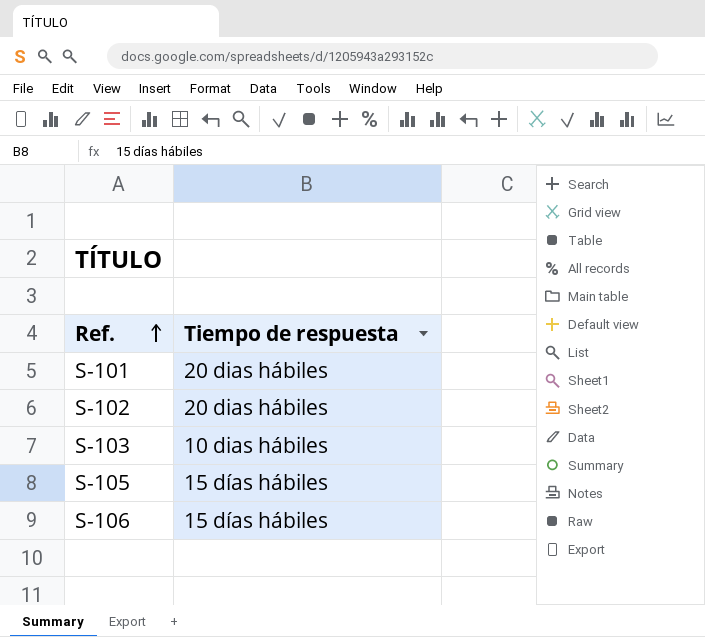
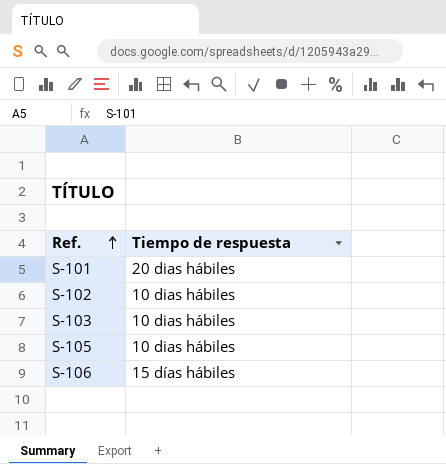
S-102 | Tiempo de respuesta: 20 dias hábiles -> 10 dias hábiles
S-105 | Tiempo de respuesta: 15 días hábiles -> 10 dias hábiles

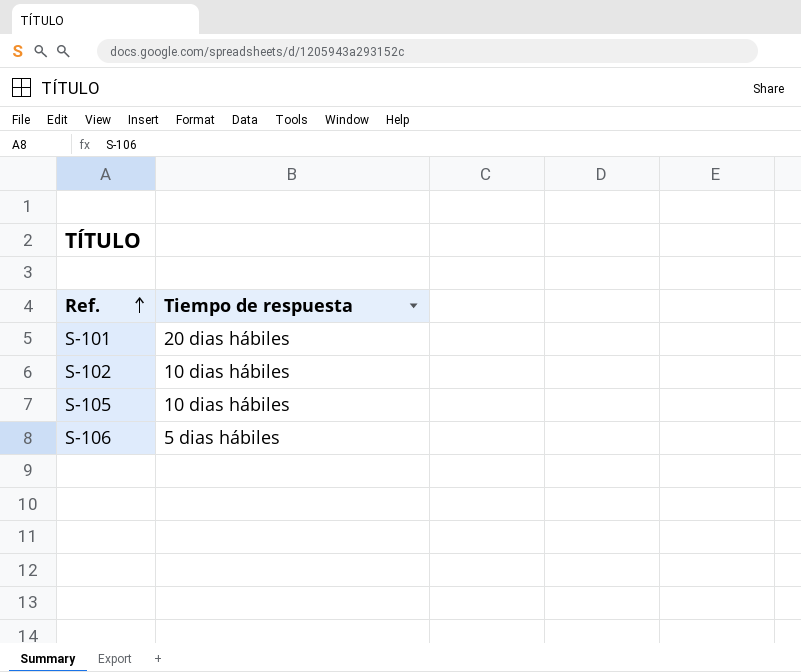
row S-103: 10 dias hábiles -> none
S-106 | Tiempo de respuesta: 15 días hábiles -> 5 dias hábiles

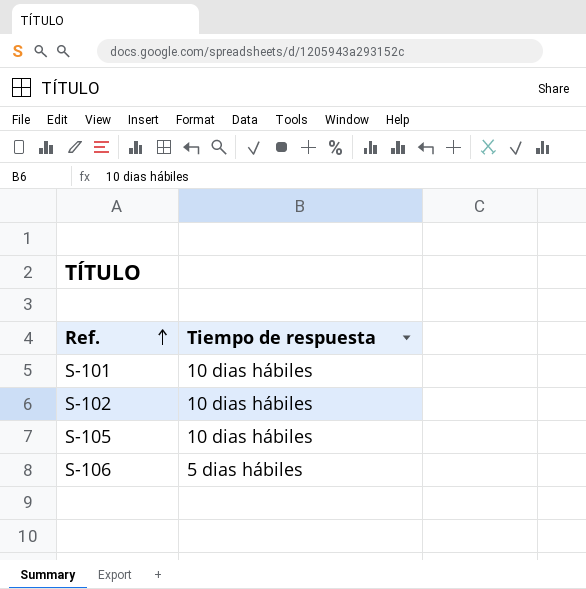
S-101 | Tiempo de respuesta: 20 dias hábiles -> 10 dias hábiles

